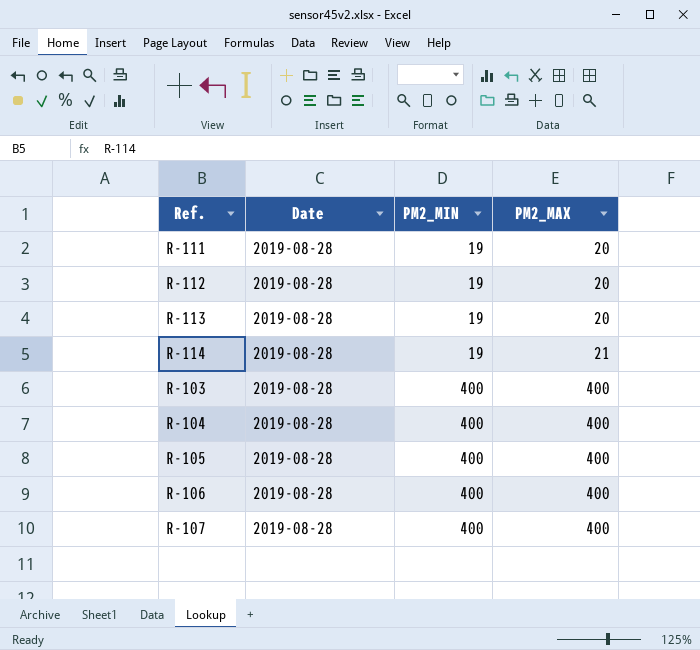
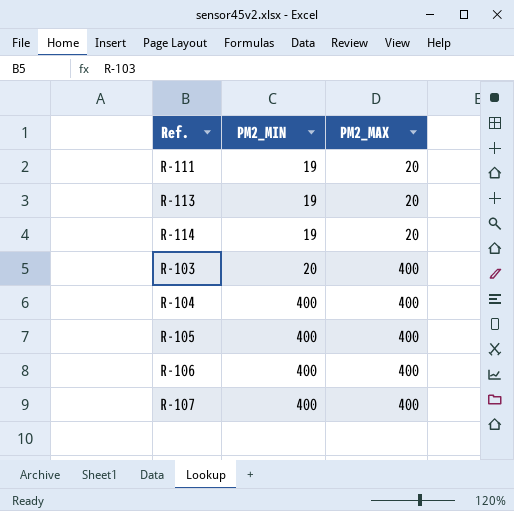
column Date | position: 2 -> none
row R-112: 2019-08-28 | 19 | 20 -> none
R-114 | PM2_MAX: 21 -> 20
R-103 | PM2_MIN: 400 -> 20

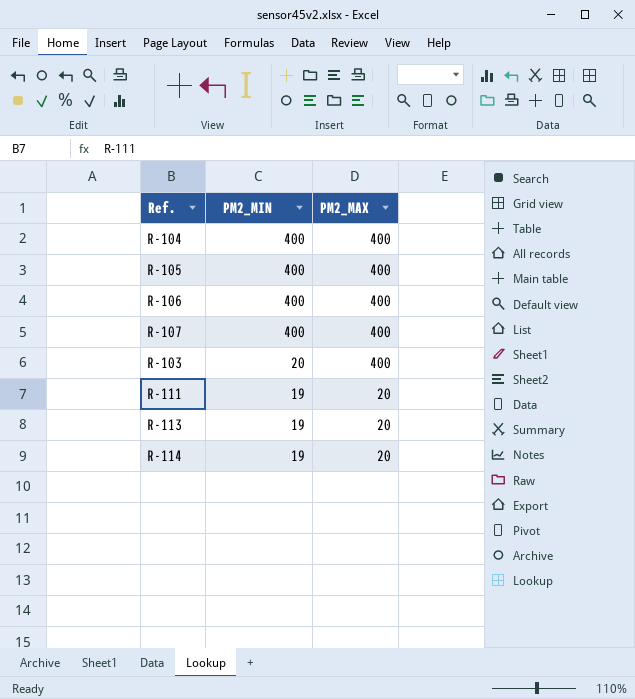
row order: PM2_MIN ascending -> PM2_MIN descending

